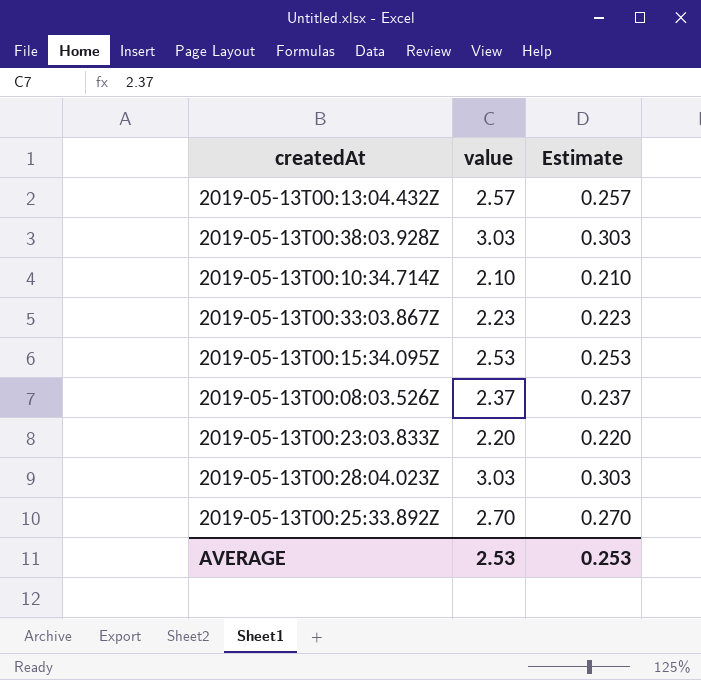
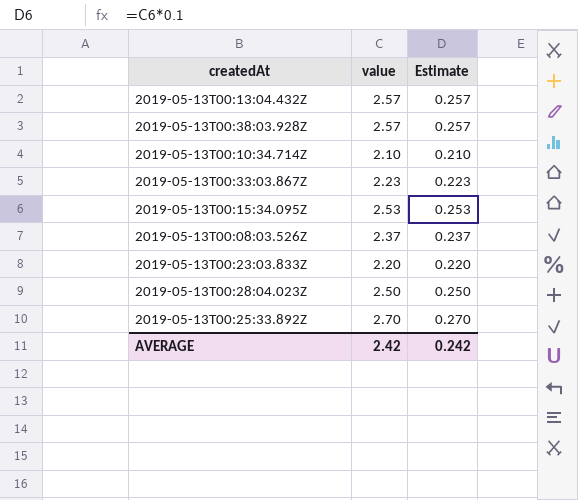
2019-05-13T00:38:03.928Z | value: 3.03 -> 2.57
2019-05-13T00:38:03.928Z | Estimate: 0.303 -> 0.257
2019-05-13T00:28:04.023Z | value: 3.03 -> 2.50
2019-05-13T00:28:04.023Z | Estimate: 0.303 -> 0.250
AVERAGE | value: 2.53 -> 2.42
AVERAGE | Estimate: 0.253 -> 0.242

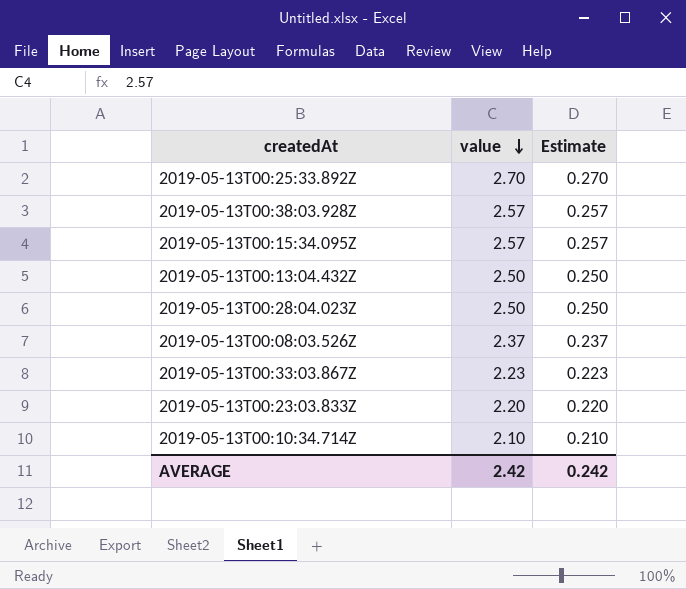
row order: none -> value descending
2019-05-13T00:15:34.095Z | value: 2.53 -> 2.57
2019-05-13T00:15:34.095Z | Estimate: 0.253 -> 0.257
2019-05-13T00:13:04.432Z | value: 2.57 -> 2.50
2019-05-13T00:13:04.432Z | Estimate: 0.257 -> 0.250

